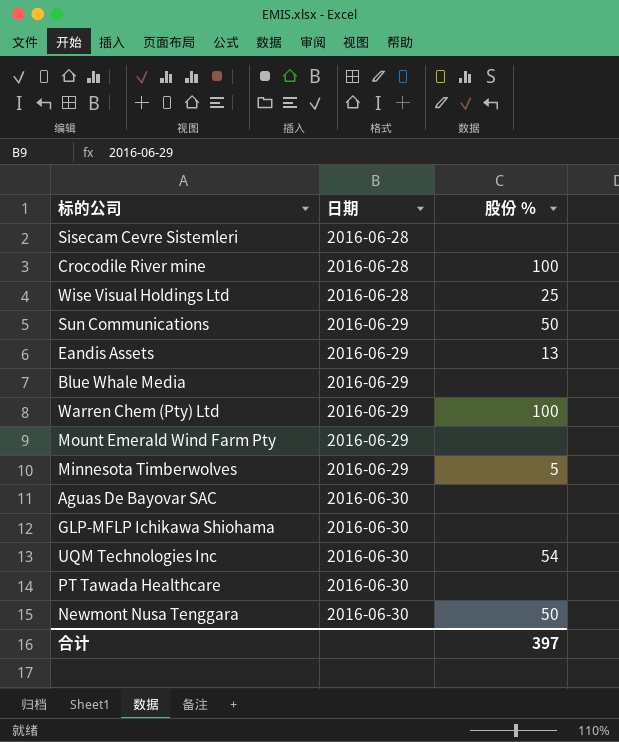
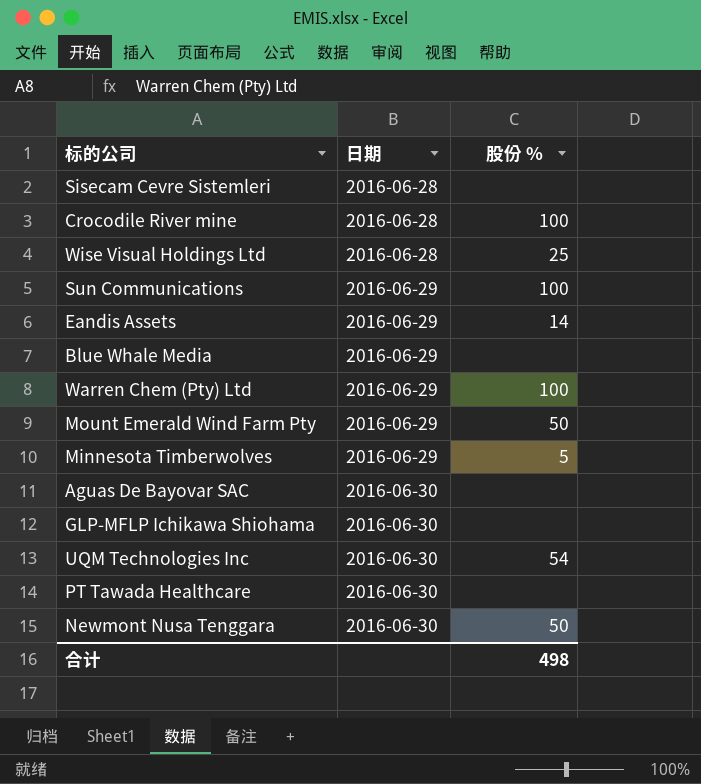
Sun Communications | 股份 %: 50 -> 100
Eandis Assets | 股份 %: 13 -> 14
Mount Emerald Wind Farm Pty | 股份 %: none -> 50
合计 | 股份 %: 397 -> 498

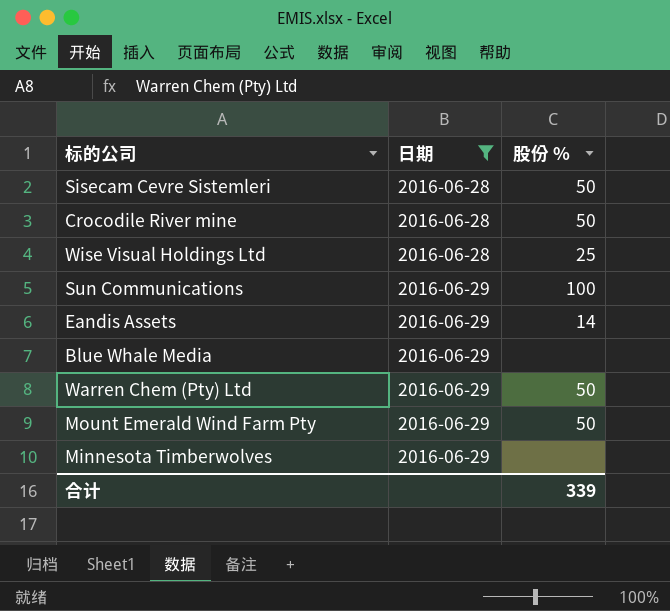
filter: none -> 日期 != 2016-06-30
Sisecam Cevre Sistemleri | 股份 %: none -> 50
Crocodile River mine | 股份 %: 100 -> 50
Warren Chem (Pty) Ltd | 股份 %: 100 -> 50
Minnesota Timberwolves | 股份 %: 5 -> none
合计 | 股份 %: 498 -> 339

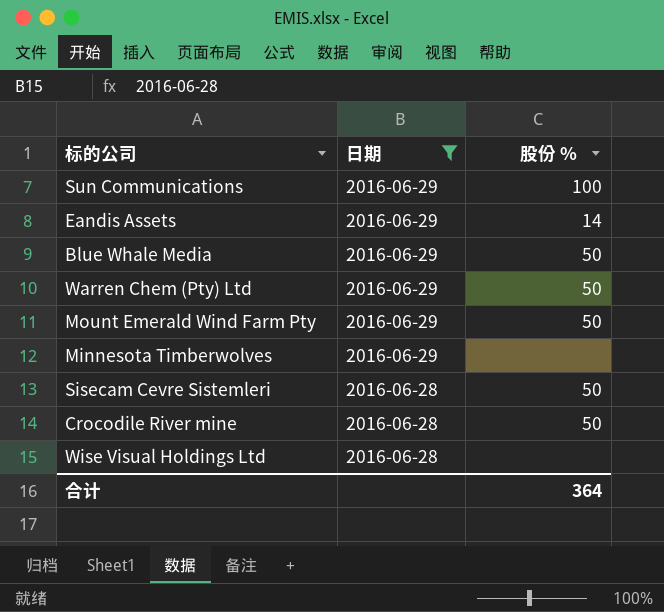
row order: 日期 ascending -> 日期 descending
Blue Whale Media | 股份 %: none -> 50
Wise Visual Holdings Ltd | 股份 %: 25 -> none
合计 | 股份 %: 339 -> 364

